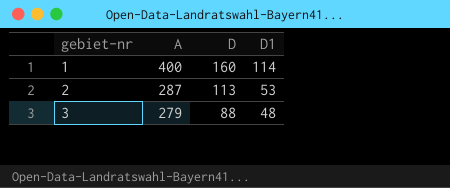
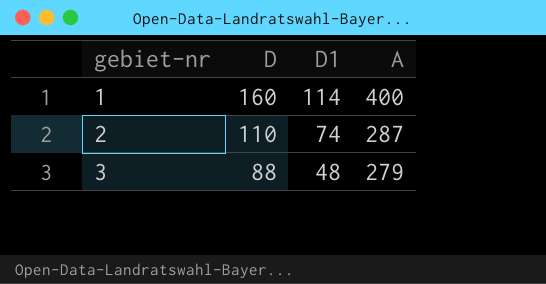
column A | position: 2 -> 4
2 | D: 113 -> 110
2 | D1: 53 -> 74

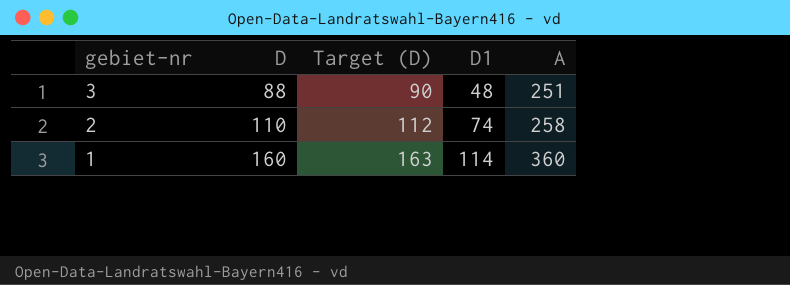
row order: gebiet-nr ascending -> gebiet-nr descending
column Target (D) | formula: none -> [D] * 1.02
3 | A: 279 -> 251
2 | A: 287 -> 258
1 | A: 400 -> 360

